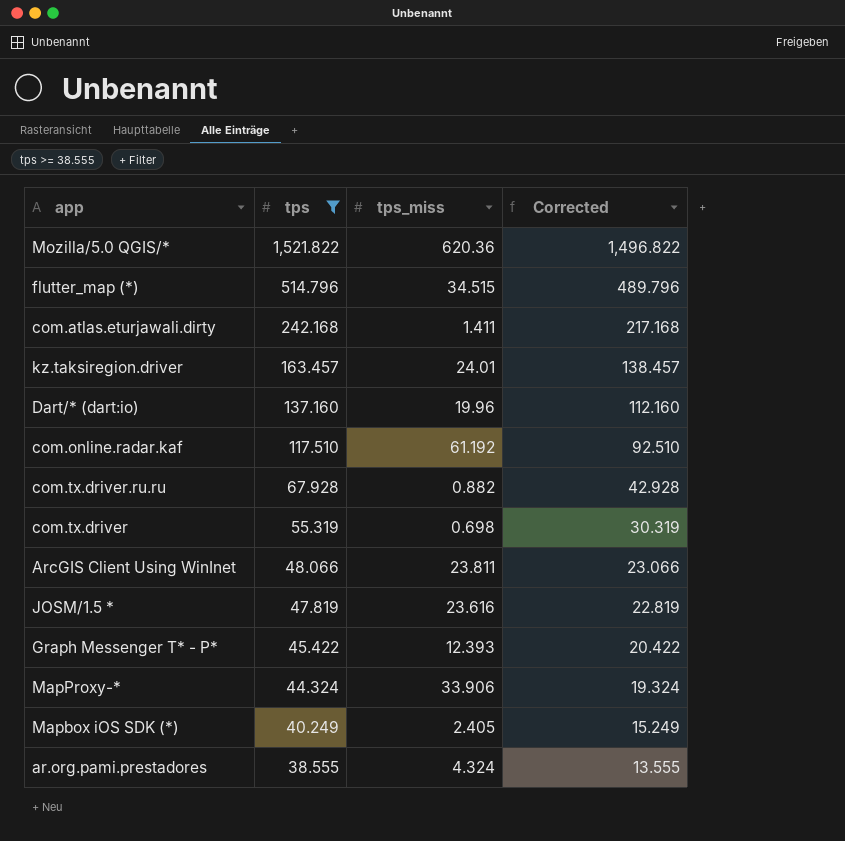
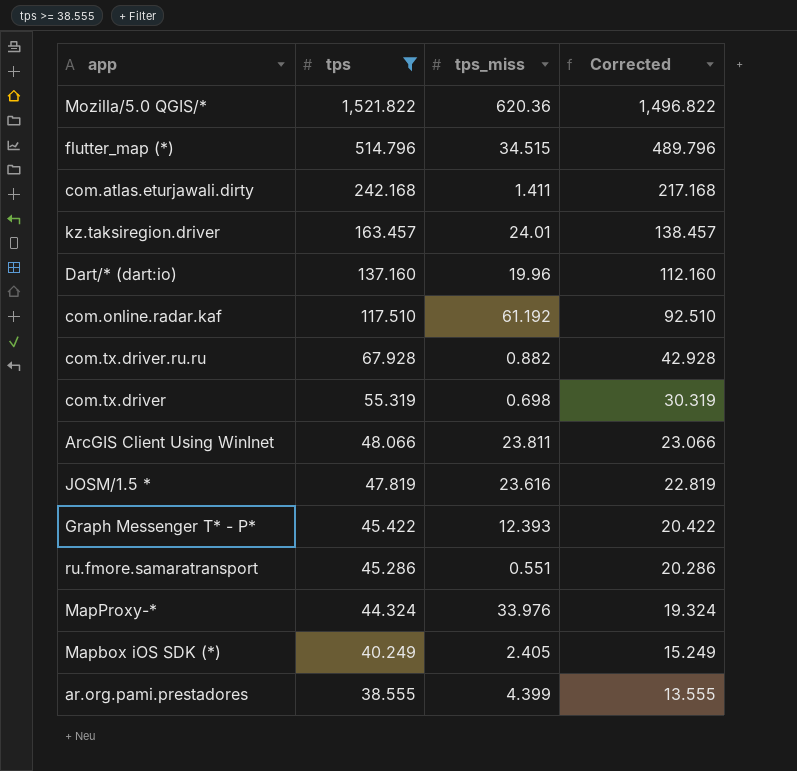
row ru.fmore.samaratransport: none -> 45.286 | 0.551 | 20.286
MapProxy-* | tps_miss: 33.906 -> 33.976
ar.org.pami.prestadores | tps_miss: 4.324 -> 4.399

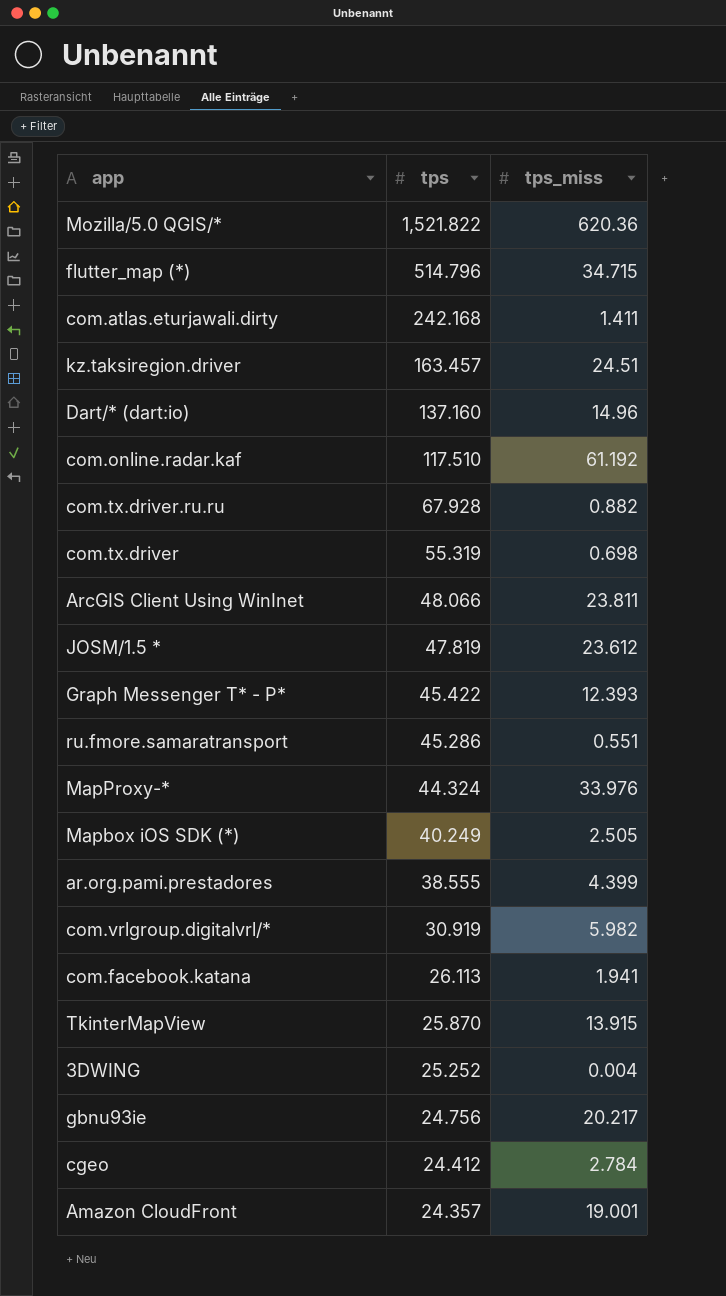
filter: tps >= 38.555 -> none
column Corrected | formula: [tps] - 25 -> none
flutter_map (*) | tps_miss: 34.515 -> 34.715
kz.taksiregion.driver | tps_miss: 24.01 -> 24.51
Dart/* (dart:io) | tps_miss: 19.96 -> 14.96
JOSM/1.5 * | tps_miss: 23.616 -> 23.612
Mapbox iOS SDK (*) | tps_miss: 2.405 -> 2.505

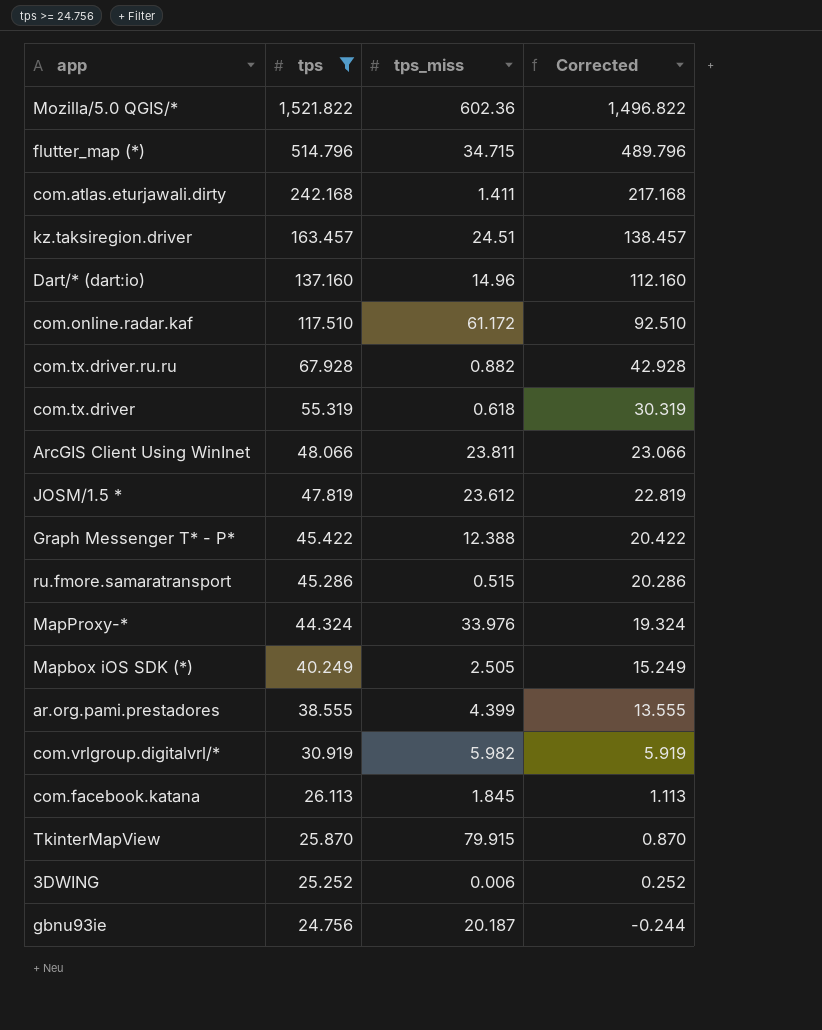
filter: none -> tps >= 24.756
column Corrected | formula: none -> [tps] - 25
Mozilla/5.0 QGIS/* | tps_miss: 620.36 -> 602.36
com.online.radar.kaf | tps_miss: 61.192 -> 61.172
com.tx.driver | tps_miss: 0.698 -> 0.618
Graph Messenger T* - P* | tps_miss: 12.393 -> 12.388
ru.fmore.samaratransport | tps_miss: 0.551 -> 0.515
com.facebook.katana | tps_miss: 1.941 -> 1.845
TkinterMapView | tps_miss: 13.915 -> 79.915
3DWING | tps_miss: 0.004 -> 0.006
gbnu93ie | tps_miss: 20.217 -> 20.187

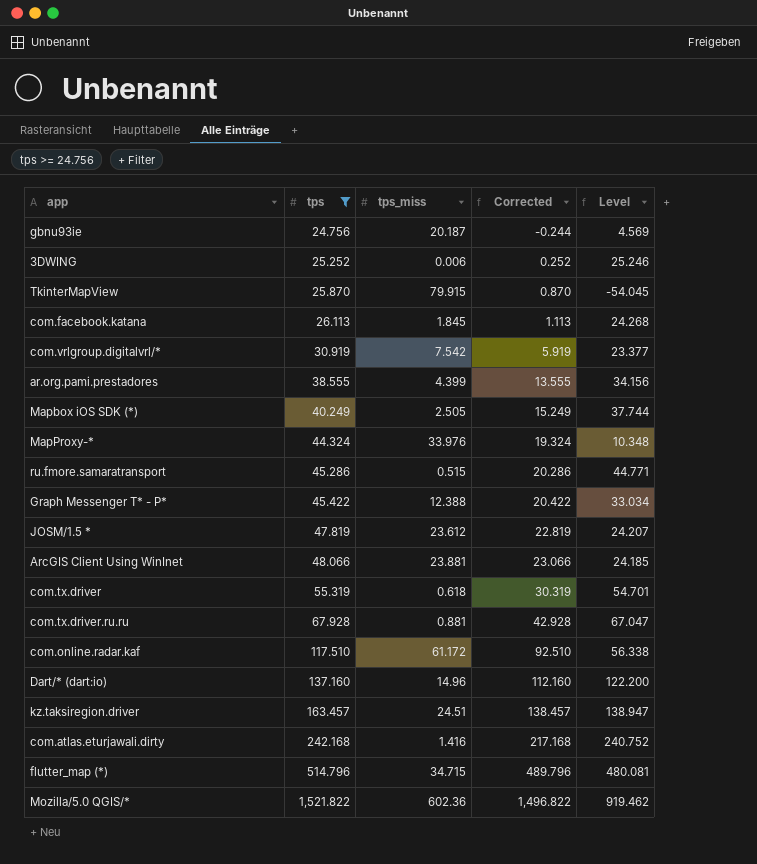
row order: tps descending -> tps ascending
column Level | formula: none -> [tps] - [tps_miss]
com.vrlgroup.digitalvrl/* | tps_miss: 5.982 -> 7.542
ArcGIS Client Using WinInet | tps_miss: 23.811 -> 23.881
com.tx.driver.ru.ru | tps_miss: 0.882 -> 0.881
com.atlas.eturjawali.dirty | tps_miss: 1.411 -> 1.416

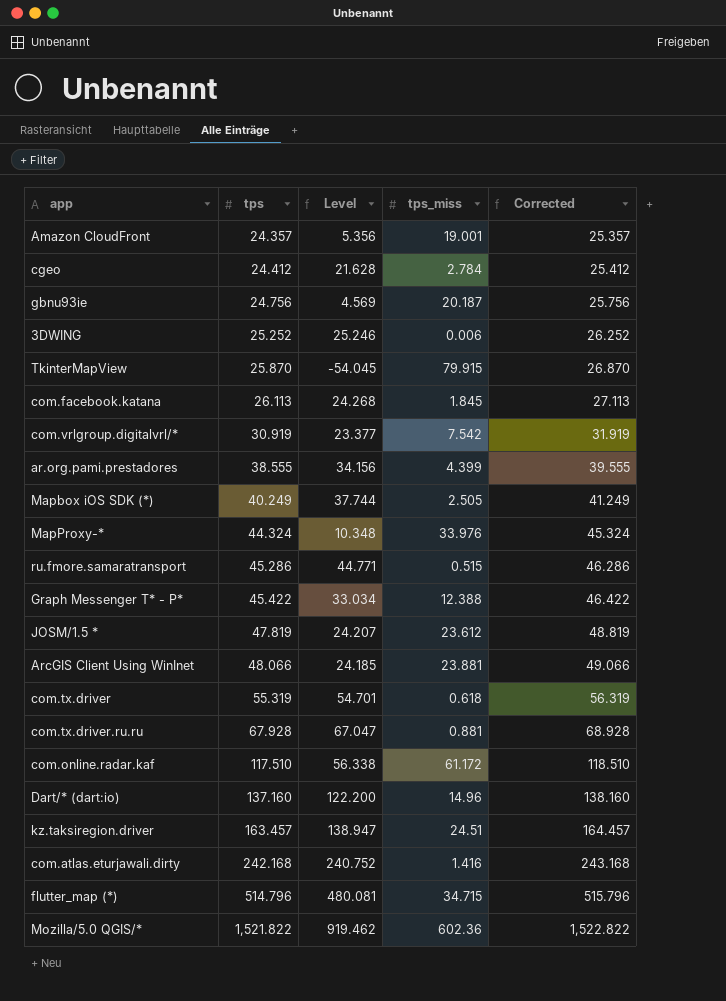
filter: tps >= 24.756 -> none
column Level | position: 5 -> 3
column Corrected | formula: [tps] - 25 -> [tps] + 1

